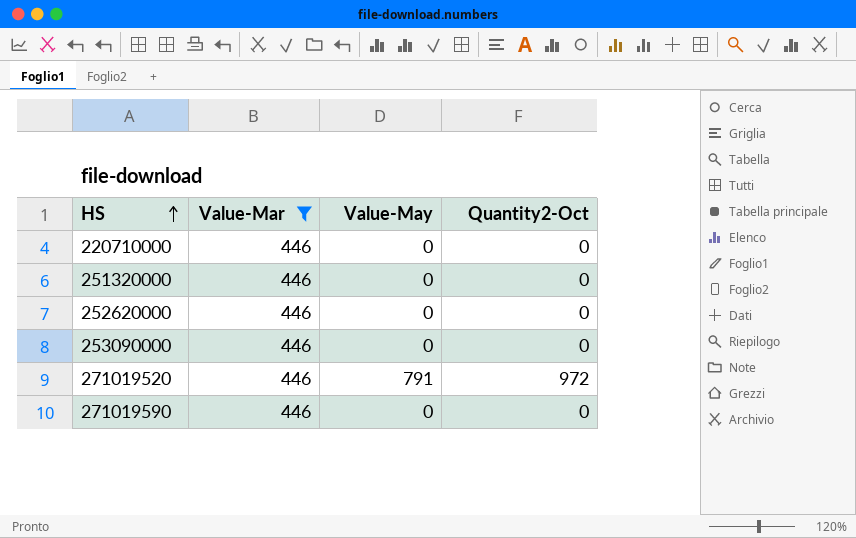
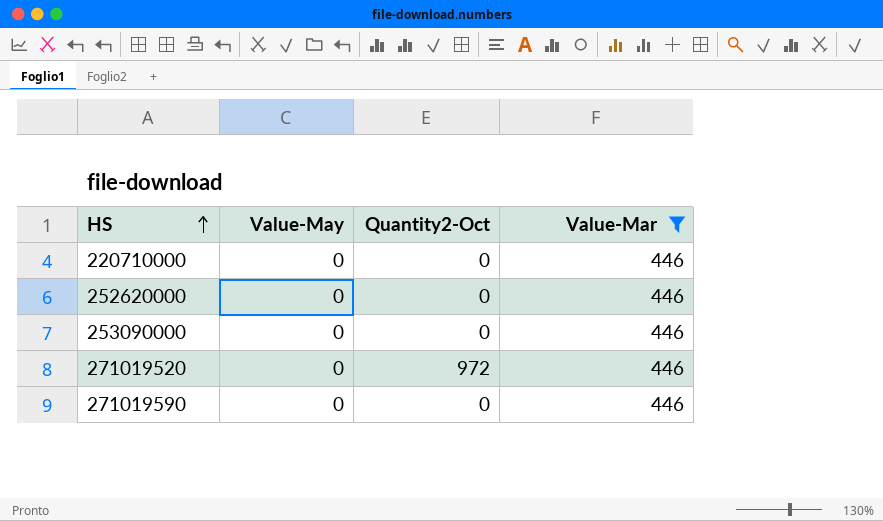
column Value-Mar | position: 2 -> 4
row 251320000: 446 | 0 | 0 -> none
271019520 | Value-May: 791 -> 0

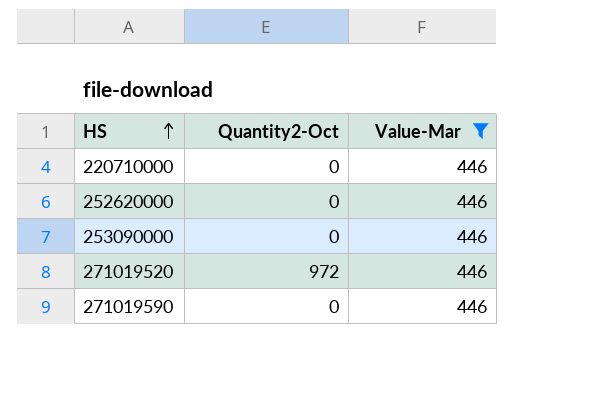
column Value-May | position: 2 -> none

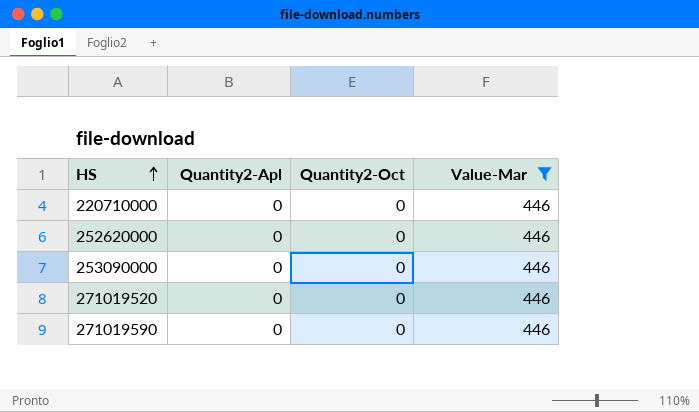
column Quantity2-Apl | position: none -> 2
271019520 | Quantity2-Oct: 972 -> 0

